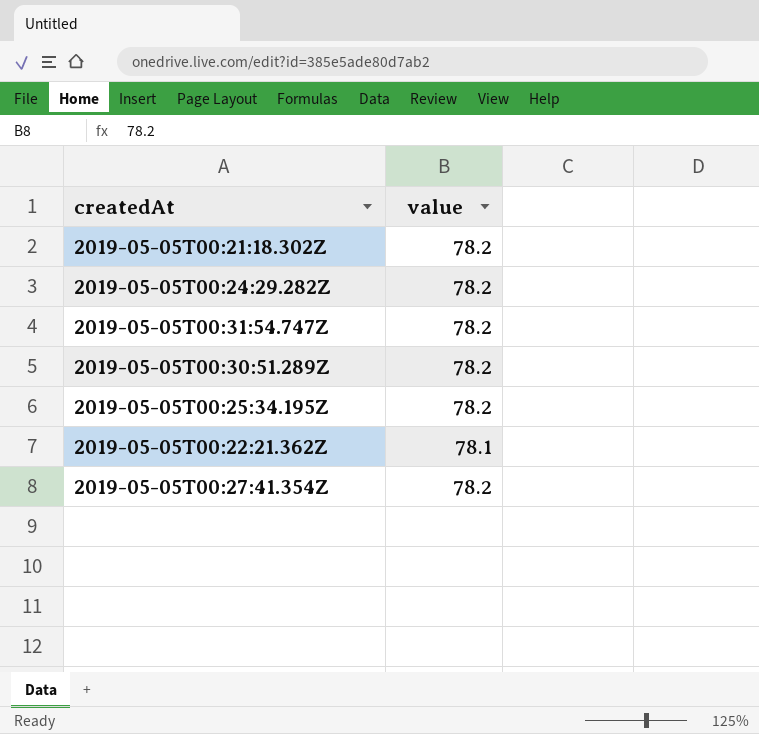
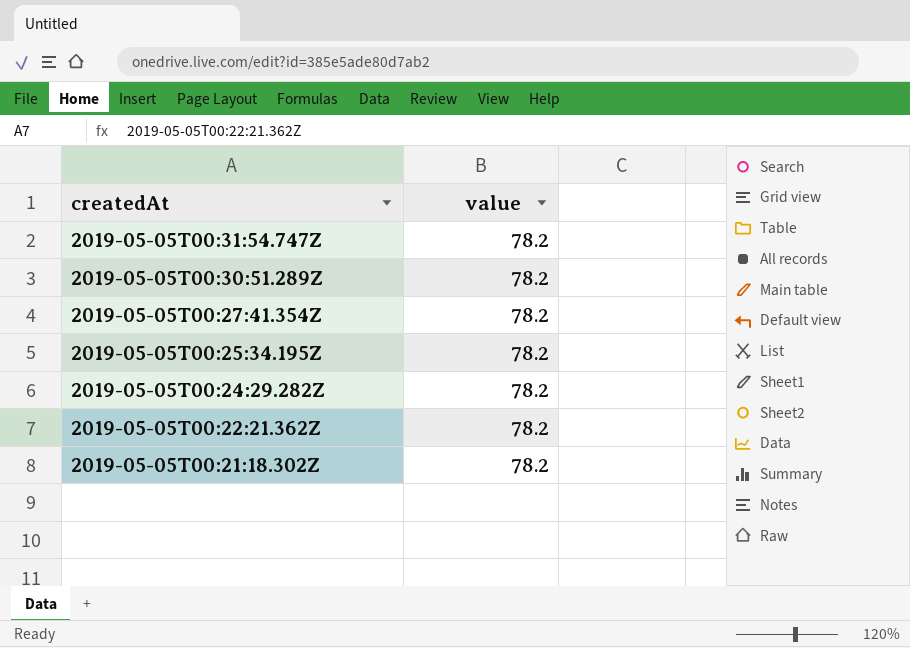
row order: none -> createdAt descending
2019-05-05T00:22:21.362Z | value: 78.1 -> 78.2

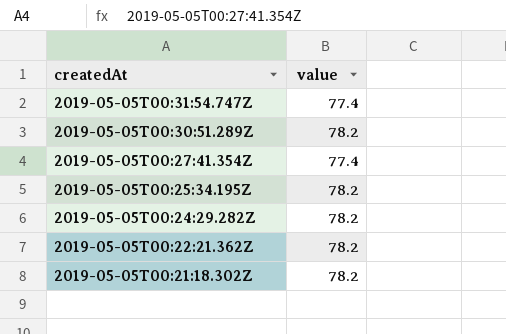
2019-05-05T00:31:54.747Z | value: 78.2 -> 77.4
2019-05-05T00:27:41.354Z | value: 78.2 -> 77.4

